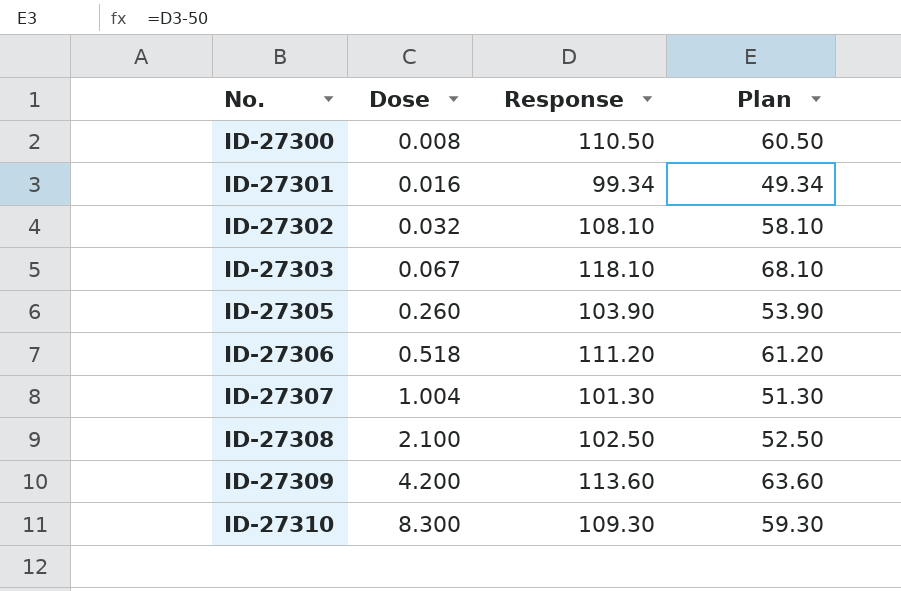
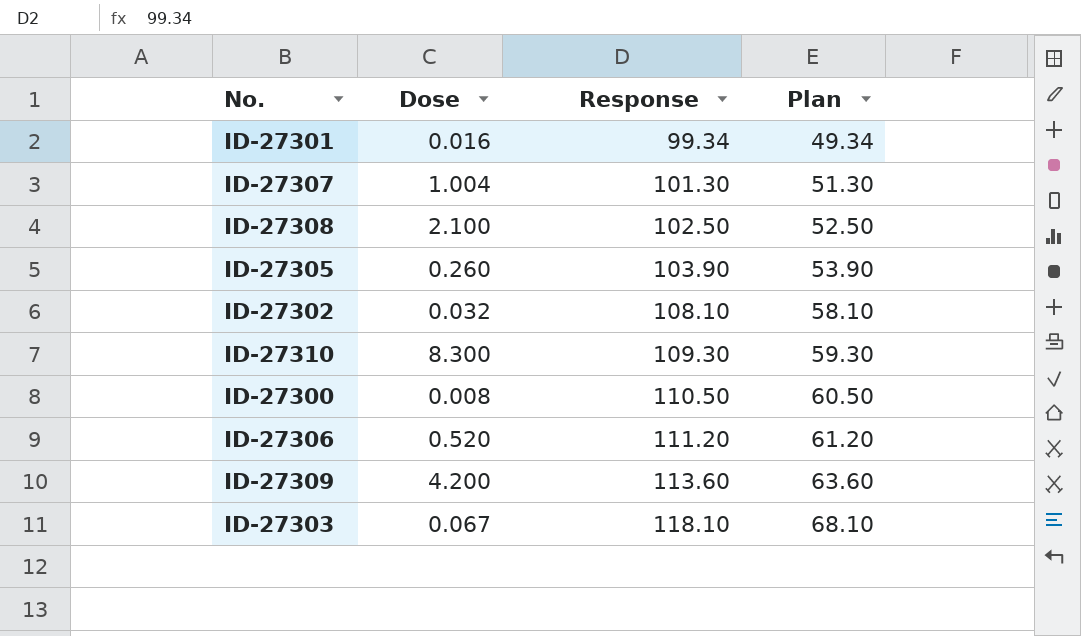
row order: No. ascending -> Response ascending
ID-27306 | Dose: 0.518 -> 0.520

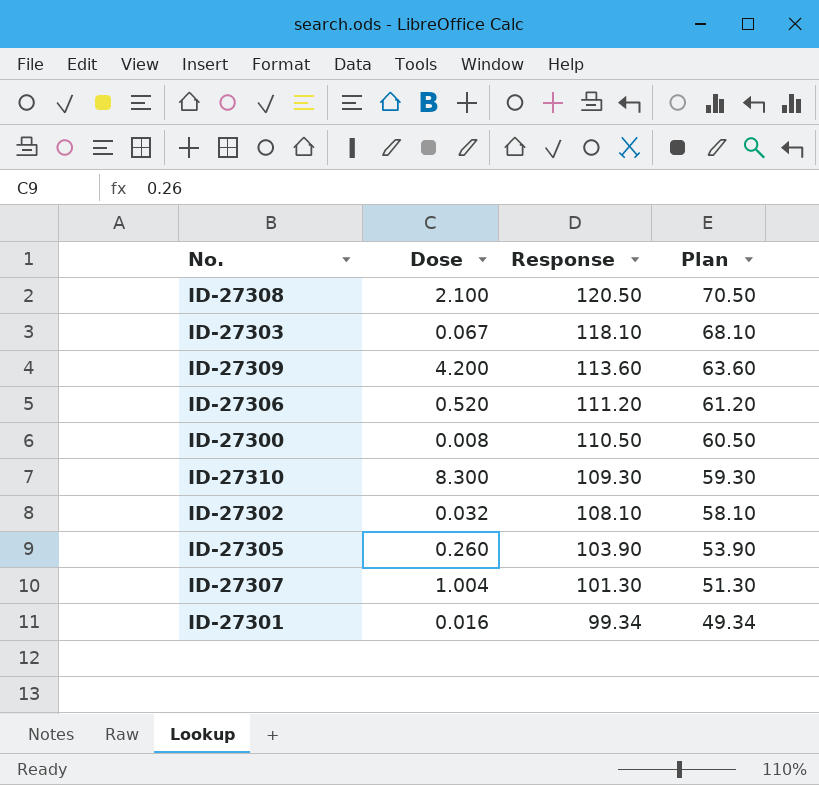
row order: Response ascending -> Response descending
ID-27308 | Response: 102.50 -> 120.50
ID-27308 | Plan: 52.50 -> 70.50

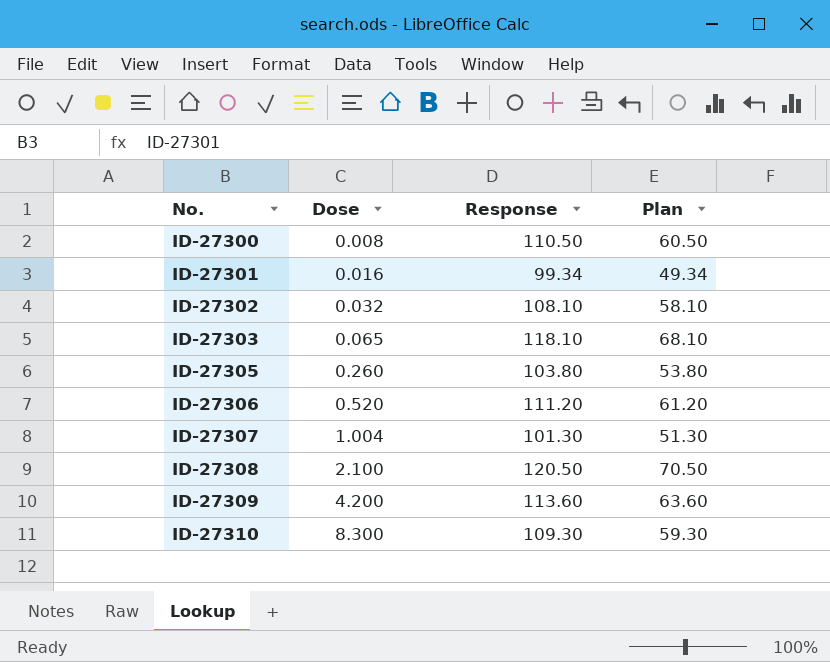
row order: Response descending -> No. ascending
ID-27303 | Dose: 0.067 -> 0.065
ID-27305 | Response: 103.90 -> 103.80
ID-27305 | Plan: 53.90 -> 53.80

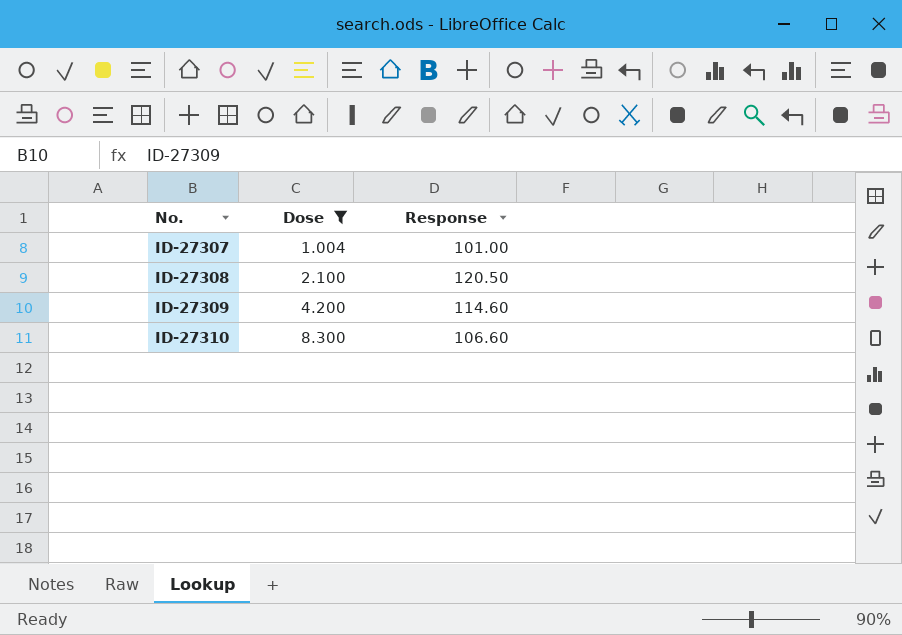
filter: none -> Dose >= 1.004
column Plan | formula: [Response] - 50 -> none
ID-27307 | Response: 101.30 -> 101.00
ID-27309 | Response: 113.60 -> 114.60
ID-27310 | Response: 109.30 -> 106.60

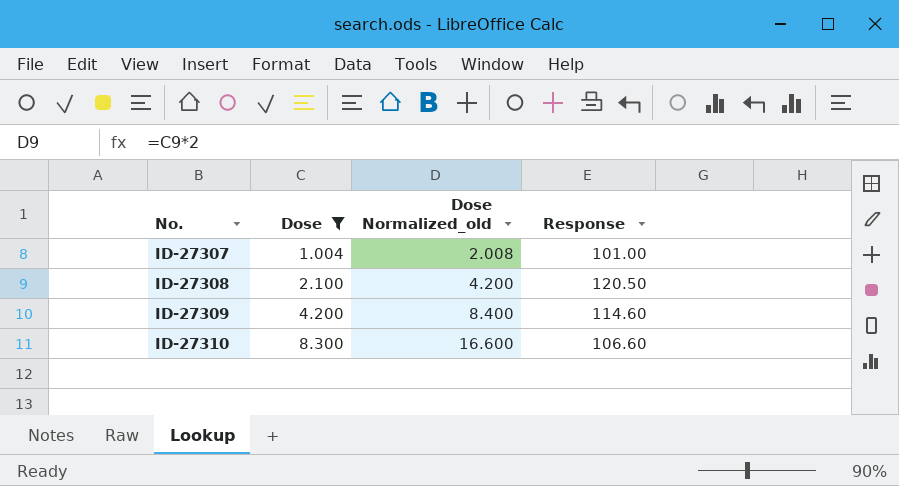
column Dose Normalized_old | formula: none -> [Dose] * 2

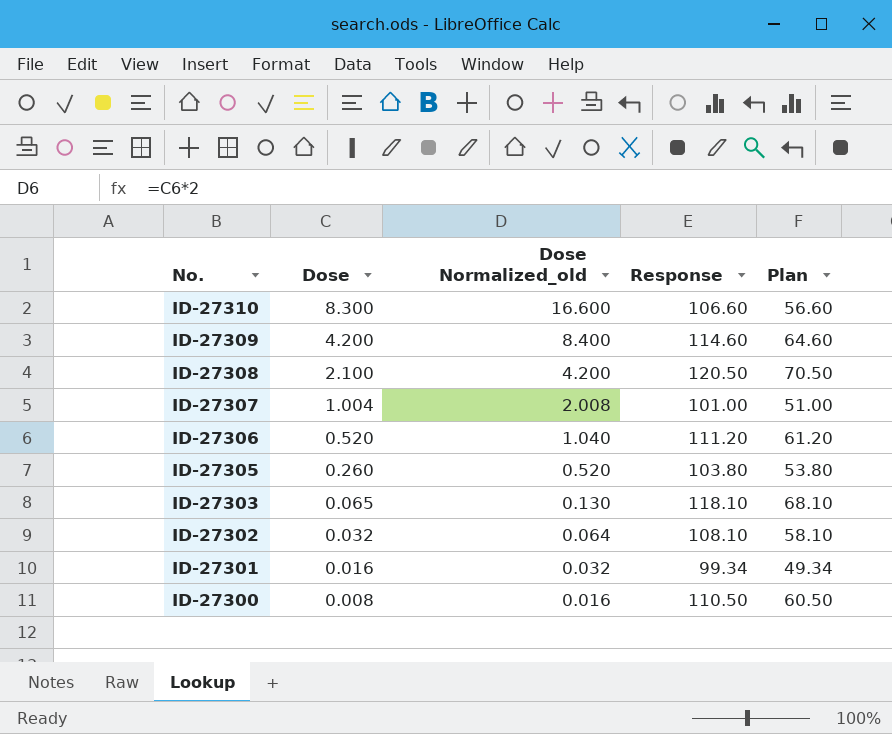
filter: Dose >= 1.004 -> none
row order: No. ascending -> No. descending
column Plan | formula: none -> [Response] - 50

